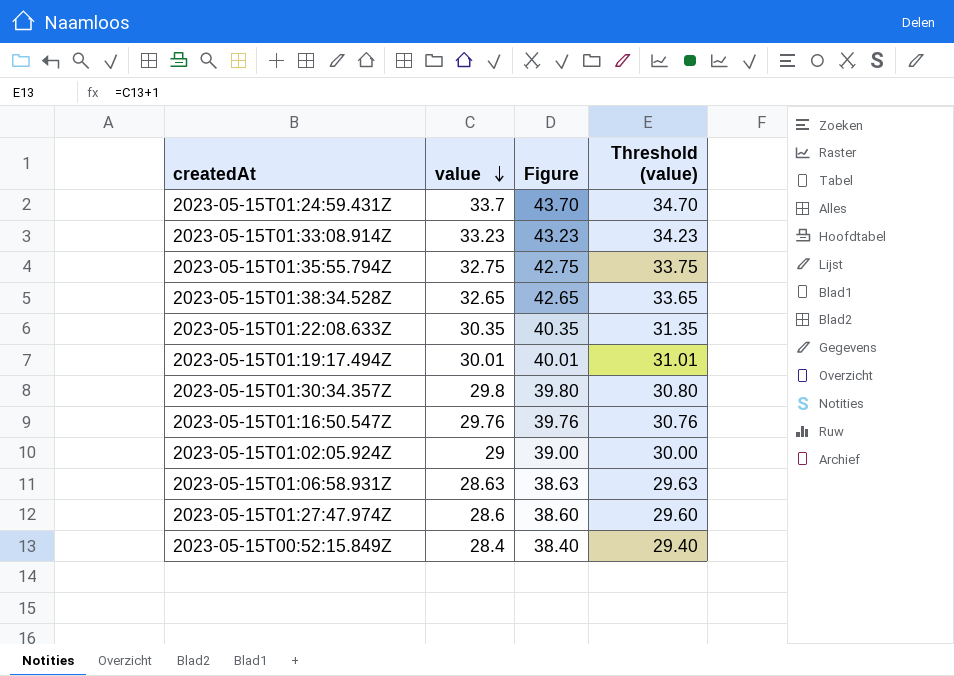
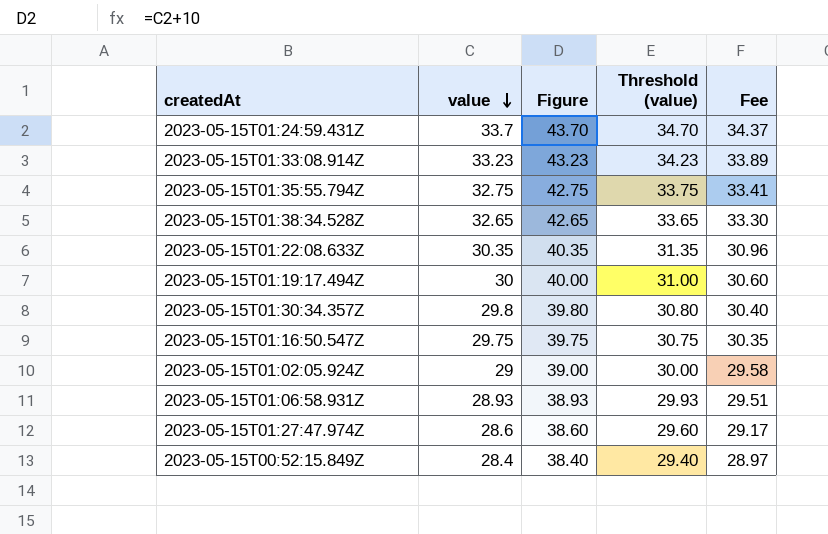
column Fee | formula: none -> [value] * 1.02
2023-05-15T01:19:17.494Z | value: 30.01 -> 30
2023-05-15T01:19:17.494Z | Figure: 40.01 -> 40.00
2023-05-15T01:19:17.494Z | Threshold (value): 31.01 -> 31.00
2023-05-15T01:16:50.547Z | value: 29.76 -> 29.75
2023-05-15T01:16:50.547Z | Figure: 39.76 -> 39.75
2023-05-15T01:16:50.547Z | Threshold (value): 30.76 -> 30.75
2023-05-15T01:06:58.931Z | value: 28.63 -> 28.93
2023-05-15T01:06:58.931Z | Figure: 38.63 -> 38.93
2023-05-15T01:06:58.931Z | Threshold (value): 29.63 -> 29.93

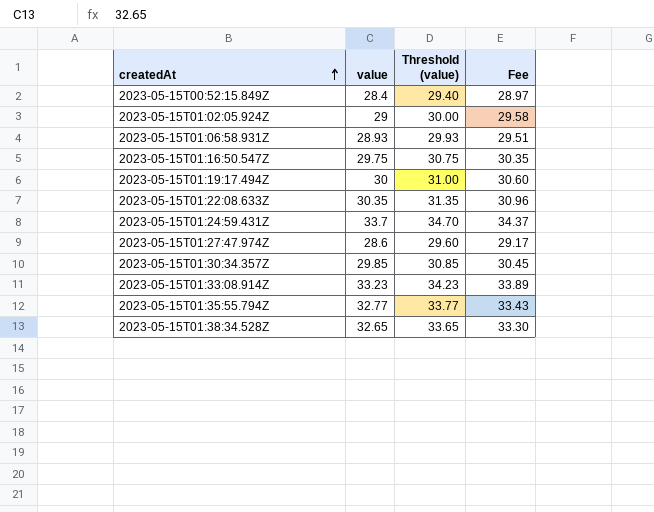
row order: value descending -> createdAt ascending
column Figure | formula: [value] + 10 -> none
2023-05-15T01:30:34.357Z | value: 29.8 -> 29.85
2023-05-15T01:30:34.357Z | Threshold (value): 30.80 -> 30.85
2023-05-15T01:30:34.357Z | Fee: 30.40 -> 30.45
2023-05-15T01:35:55.794Z | value: 32.75 -> 32.77
2023-05-15T01:35:55.794Z | Threshold (value): 33.75 -> 33.77
2023-05-15T01:35:55.794Z | Fee: 33.41 -> 33.43

